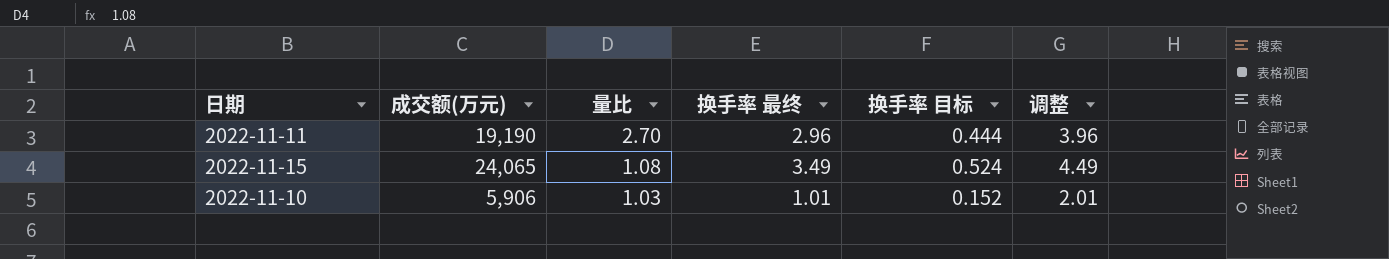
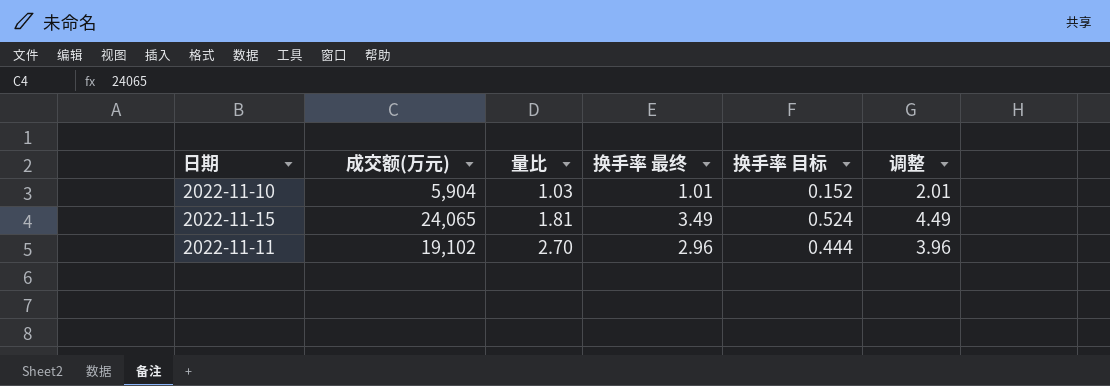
row order: 量比 descending -> 量比 ascending
2022-11-10 | 成交额(万元): 5,906 -> 5,904
2022-11-15 | 量比: 1.08 -> 1.81
2022-11-11 | 成交额(万元): 19,190 -> 19,102

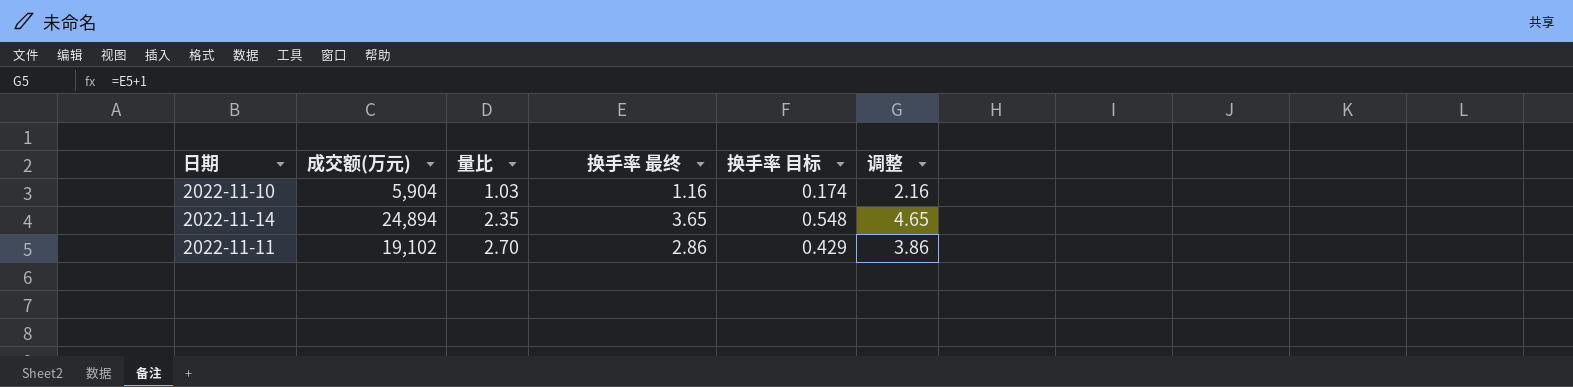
row 2022-11-15: 24,065 | 1.81 | 3.49 | 0.524 | 4.49 -> none
2022-11-10 | 换手率 最终: 1.01 -> 1.16
2022-11-10 | 换手率 目标: 0.152 -> 0.174
2022-11-10 | 调整: 2.01 -> 2.16
row 2022-11-14: none -> 24,894 | 2.35 | 3.65 | 0.548 | 4.65
2022-11-11 | 换手率 最终: 2.96 -> 2.86
2022-11-11 | 换手率 目标: 0.444 -> 0.429
2022-11-11 | 调整: 3.96 -> 3.86

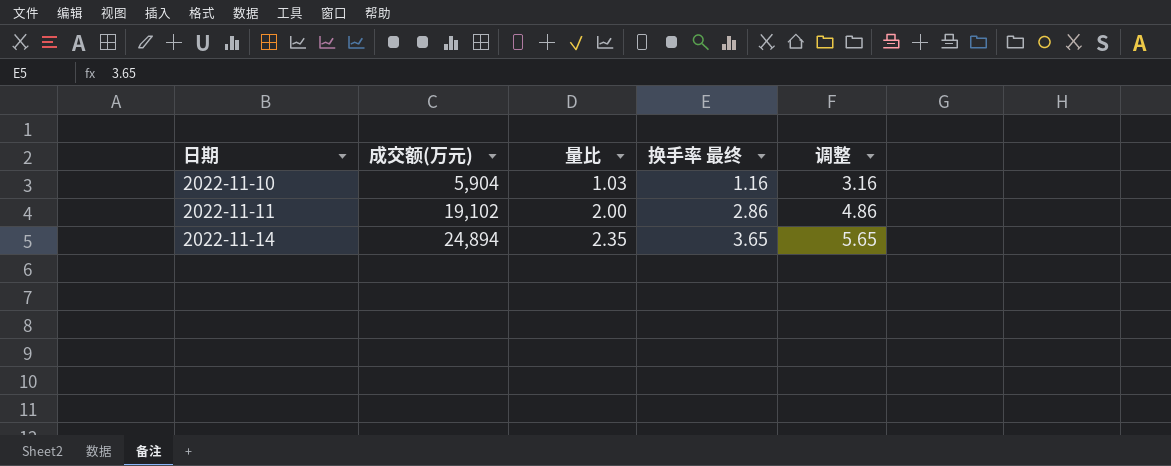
row order: 量比 ascending -> 日期 ascending
column 换手率 目标 | formula: [换手率 最终] * 0.15 -> none
column 调整 | formula: [换手率 最终] + 1 -> [换手率 最终] + 2
2022-11-11 | 量比: 2.70 -> 2.00

